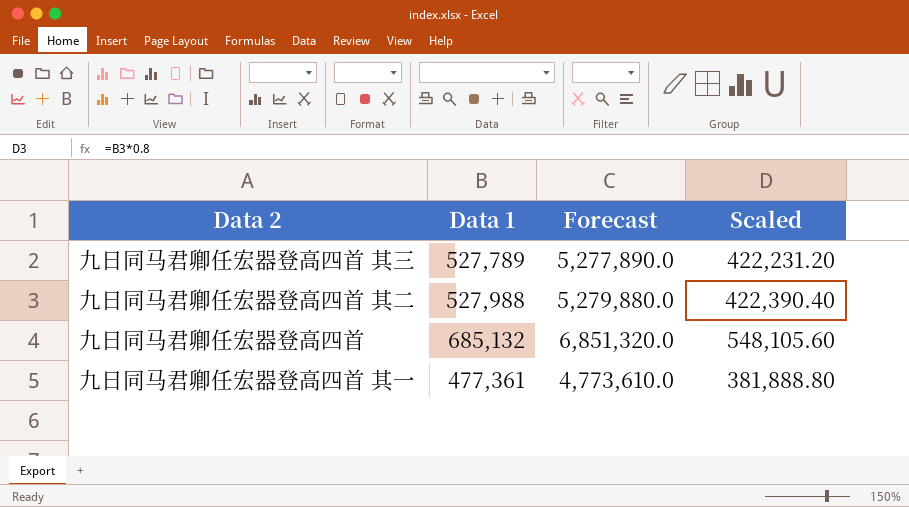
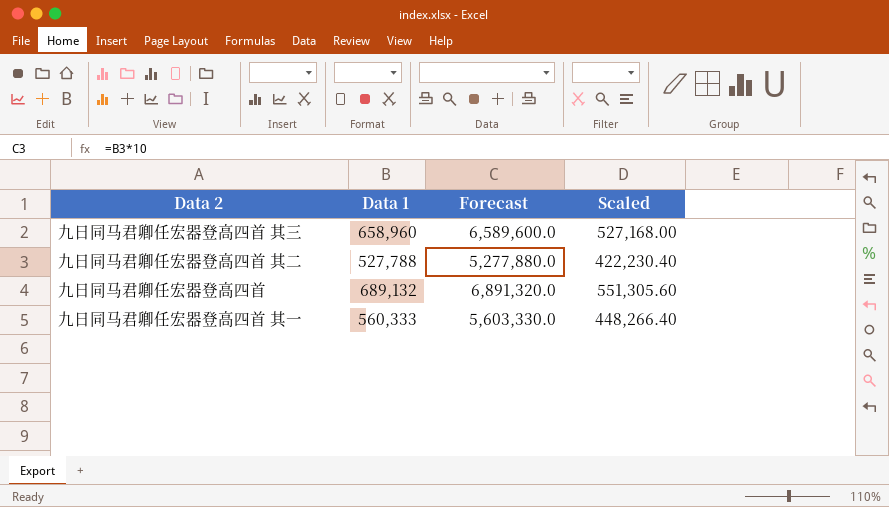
九日同马君卿任宏器登高四首 其三 | Data 1: 527,789 -> 658,960
九日同马君卿任宏器登高四首 其三 | Forecast: 5,277,890.0 -> 6,589,600.0
九日同马君卿任宏器登高四首 其三 | Scaled: 422,231.20 -> 527,168.00
九日同马君卿任宏器登高四首 其二 | Data 1: 527,988 -> 527,788
九日同马君卿任宏器登高四首 其二 | Forecast: 5,279,880.0 -> 5,277,880.0
九日同马君卿任宏器登高四首 其二 | Scaled: 422,390.40 -> 422,230.40
九日同马君卿任宏器登高四首 | Data 1: 685,132 -> 689,132
九日同马君卿任宏器登高四首 | Forecast: 6,851,320.0 -> 6,891,320.0
九日同马君卿任宏器登高四首 | Scaled: 548,105.60 -> 551,305.60
九日同马君卿任宏器登高四首 其一 | Data 1: 477,361 -> 560,333
九日同马君卿任宏器登高四首 其一 | Forecast: 4,773,610.0 -> 5,603,330.0
九日同马君卿任宏器登高四首 其一 | Scaled: 381,888.80 -> 448,266.40

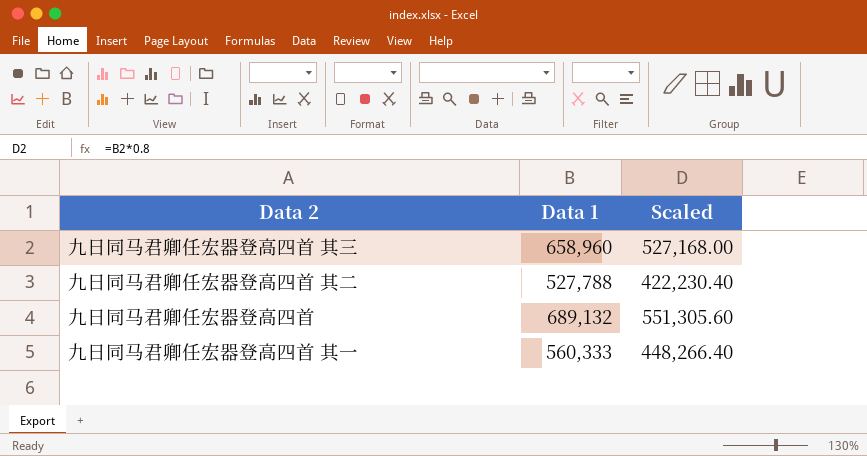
column Forecast | formula: [Data 1] * 10 -> none

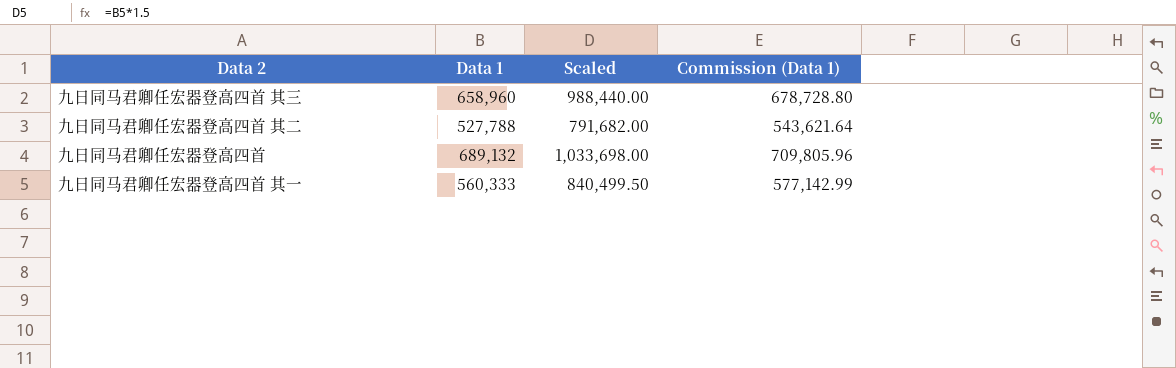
column Scaled | formula: [Data 1] * 0.8 -> [Data 1] * 1.5
column Commission (Data 1) | formula: none -> [Data 1] * 1.03

